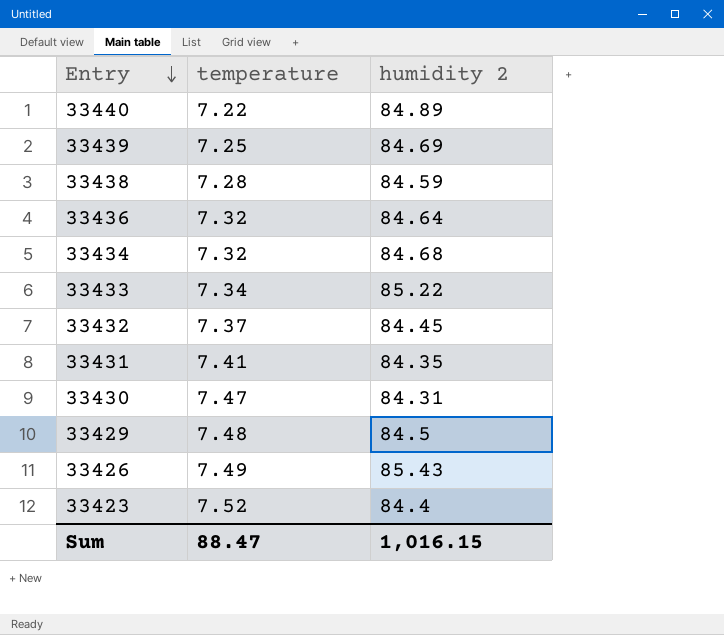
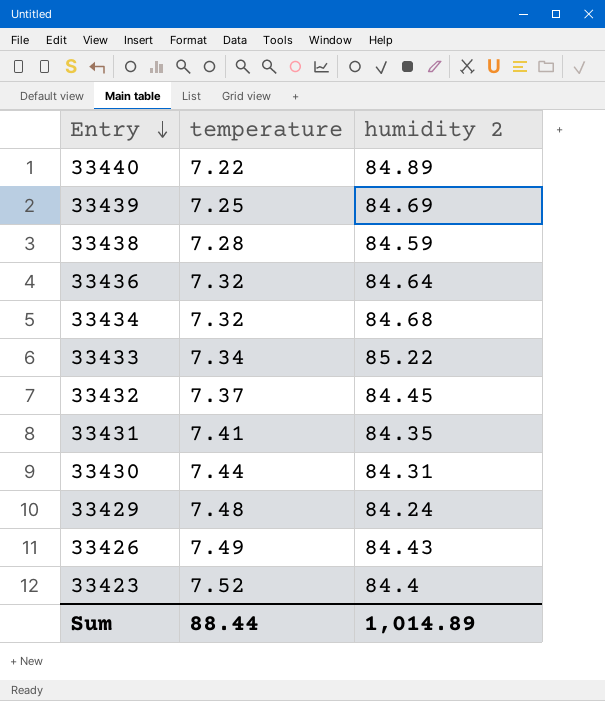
33430 | temperature: 7.47 -> 7.44
33429 | humidity 2: 84.5 -> 84.24
33426 | humidity 2: 85.43 -> 84.43
Sum | temperature: 88.47 -> 88.44
Sum | humidity 2: 1,016.15 -> 1,014.89

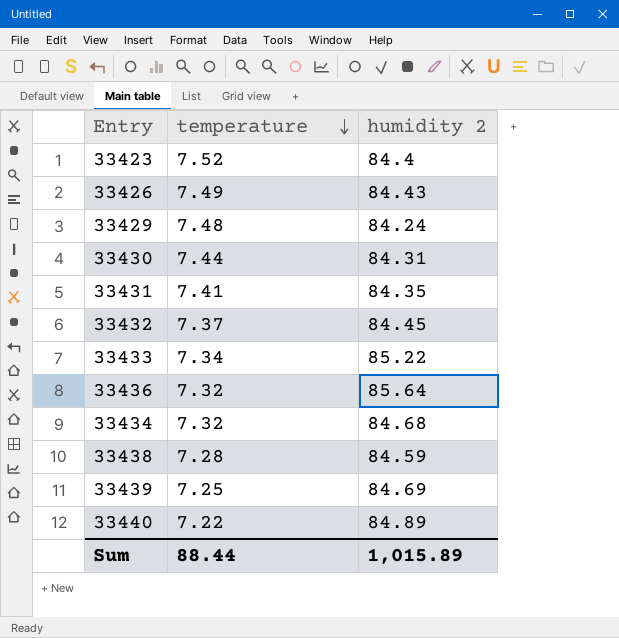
row order: Entry descending -> temperature descending
33436 | humidity 2: 84.64 -> 85.64
Sum | humidity 2: 1,014.89 -> 1,015.89

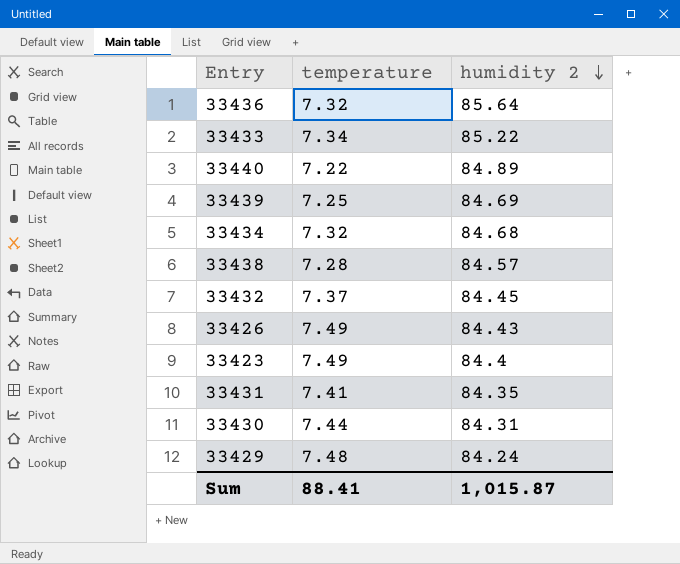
row order: temperature descending -> humidity 2 descending
33438 | humidity 2: 84.59 -> 84.57
33423 | temperature: 7.52 -> 7.49
Sum | temperature: 88.44 -> 88.41
Sum | humidity 2: 1,015.89 -> 1,015.87

